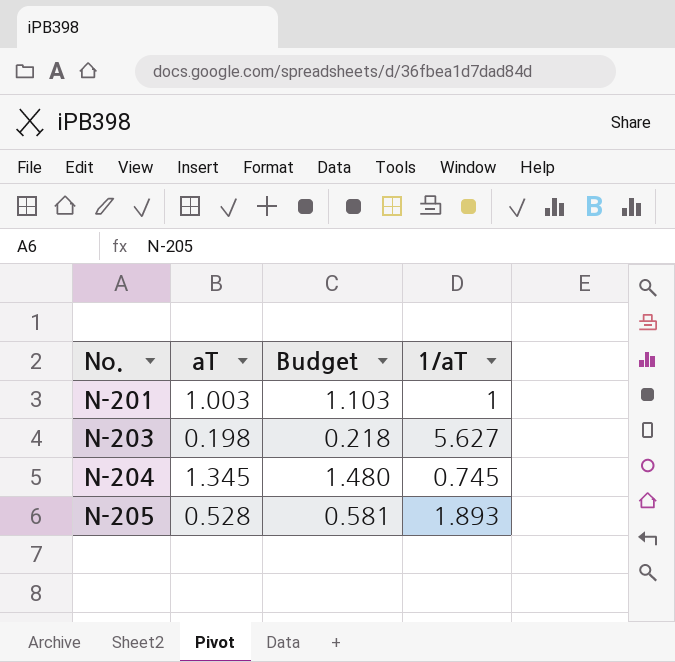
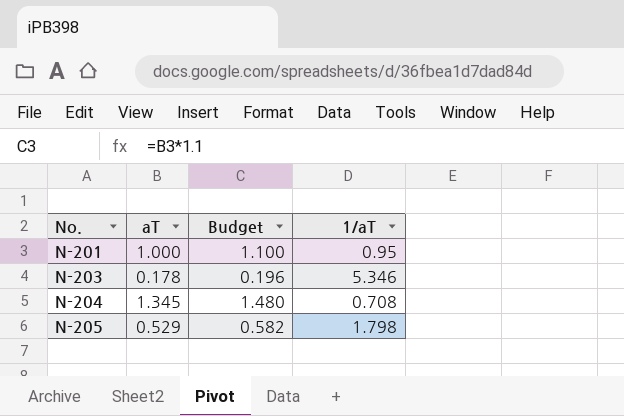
N-201 | aT: 1.003 -> 1.000
N-201 | Budget: 1.103 -> 1.100
N-201 | 1/aT: 1 -> 0.95
N-203 | aT: 0.198 -> 0.178
N-203 | Budget: 0.218 -> 0.196
N-203 | 1/aT: 5.627 -> 5.346
N-204 | 1/aT: 0.745 -> 0.708
N-205 | aT: 0.528 -> 0.529
N-205 | Budget: 0.581 -> 0.582
N-205 | 1/aT: 1.893 -> 1.798

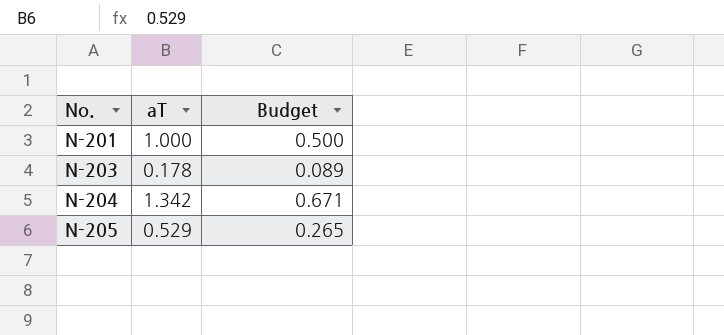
column 1/aT | position: 4 -> none
column Budget | formula: [aT] * 1.1 -> [aT] * 0.5
N-204 | aT: 1.345 -> 1.342

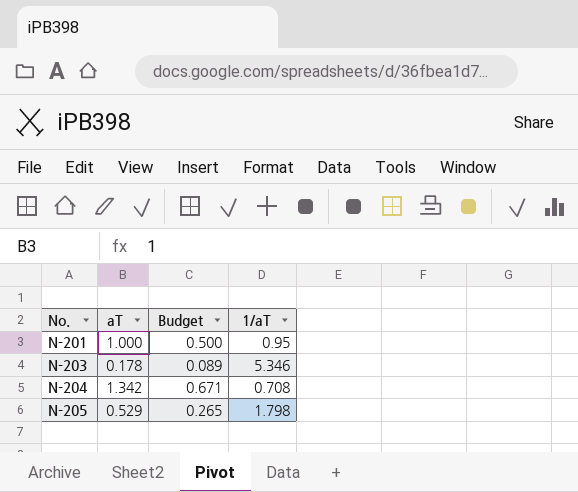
column 1/aT | position: none -> 4

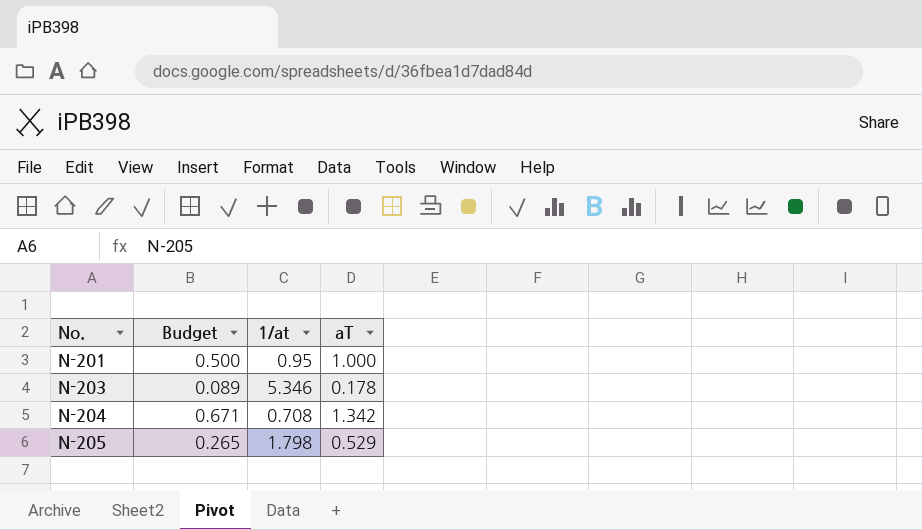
column name: 1/aT -> 1/at
column aT | position: 2 -> 4

